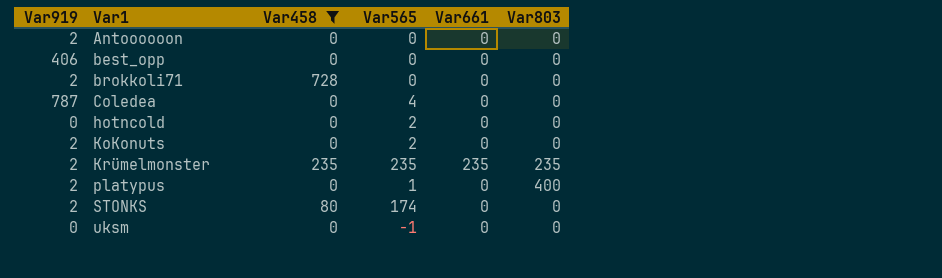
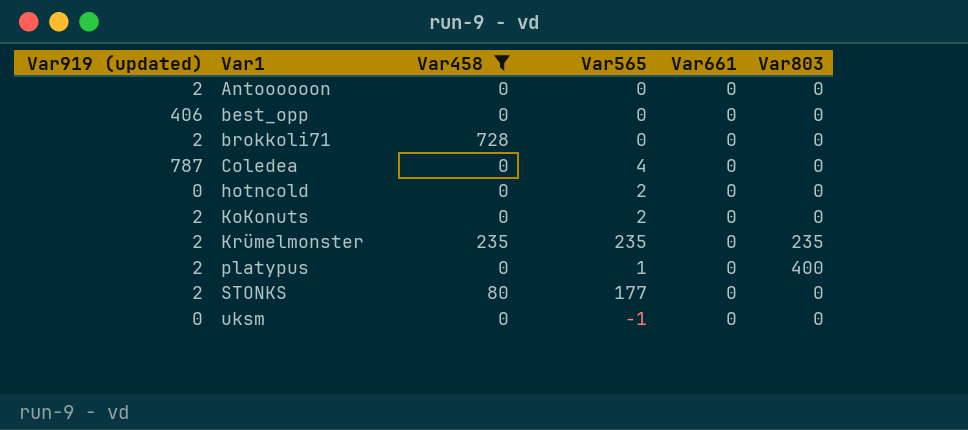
column name: Var919 -> Var919 (updated)
Krümelmonster | Var661: 235 -> 0
STONKS | Var565: 174 -> 177

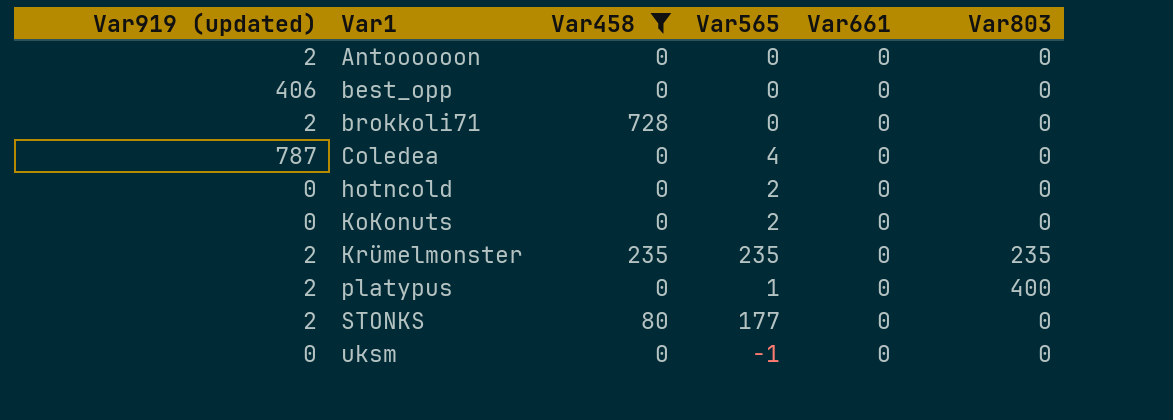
KoKonuts | Var919 (updated): 2 -> 0

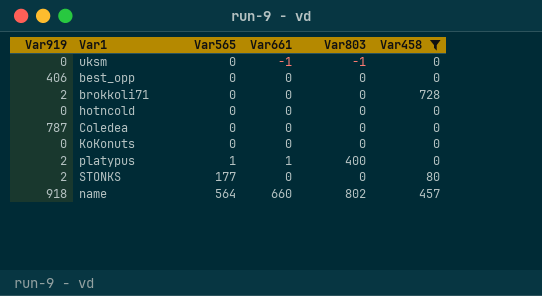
row order: Var1 ascending -> Var565 ascending
column name: Var919 (updated) -> Var919
column Var458 | position: 3 -> 6
row Antoooooon: 2 | 0 | 0 | 0 | 0 -> none
row Krümelmonster: 2 | 235 | 235 | 0 | 235 -> none
uksm | Var565: -1 -> 0
uksm | Var661: 0 -> -1
uksm | Var803: 0 -> -1
hotncold | Var565: 2 -> 0
Coledea | Var565: 4 -> 0
KoKonuts | Var565: 2 -> 0
platypus | Var661: 0 -> 1
row name: none -> 918 | 564 | 660 | 802 | 457

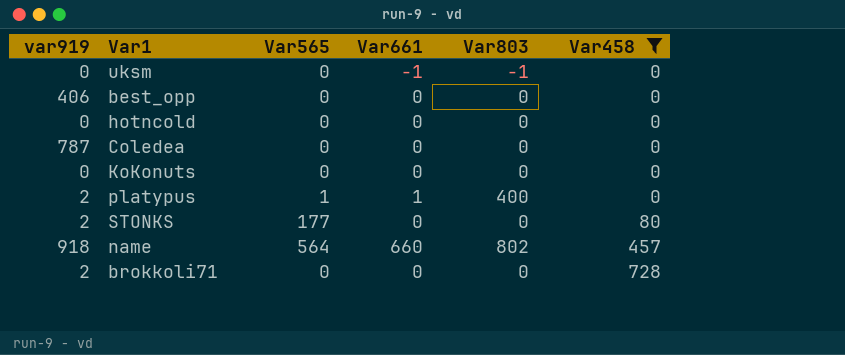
row order: Var565 ascending -> Var458 ascending
column name: Var919 -> var919

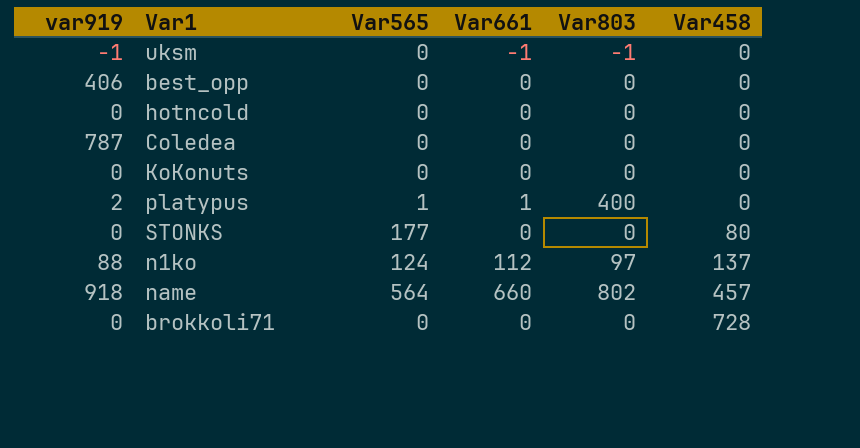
filter: Var458 != 137 -> none
uksm | var919: 0 -> -1
STONKS | var919: 2 -> 0
brokkoli71 | var919: 2 -> 0

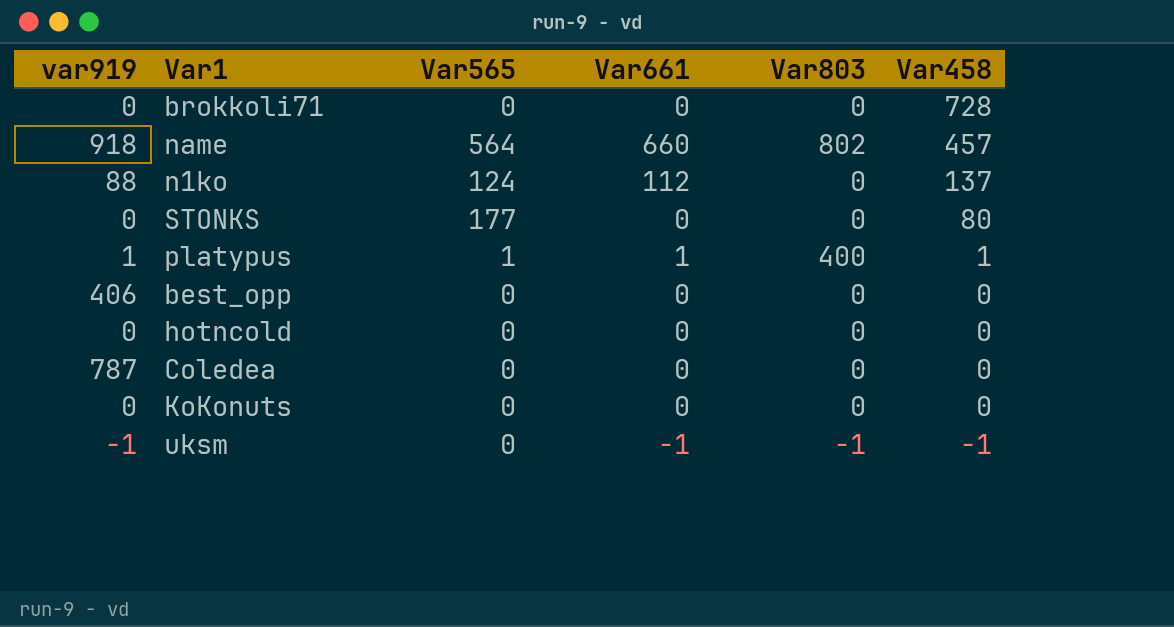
row order: Var458 ascending -> Var458 descending
n1ko | Var803: 97 -> 0
platypus | var919: 2 -> 1
platypus | Var458: 0 -> 1
uksm | Var458: 0 -> -1

